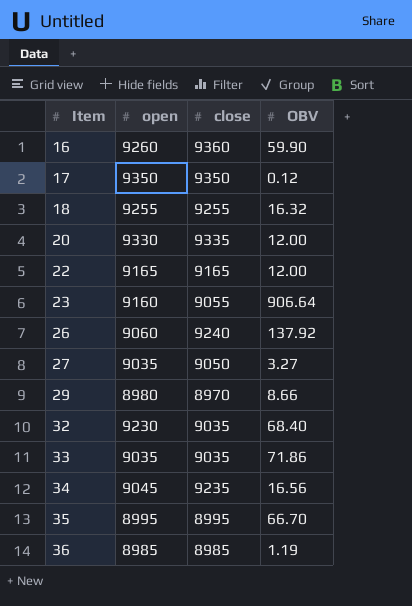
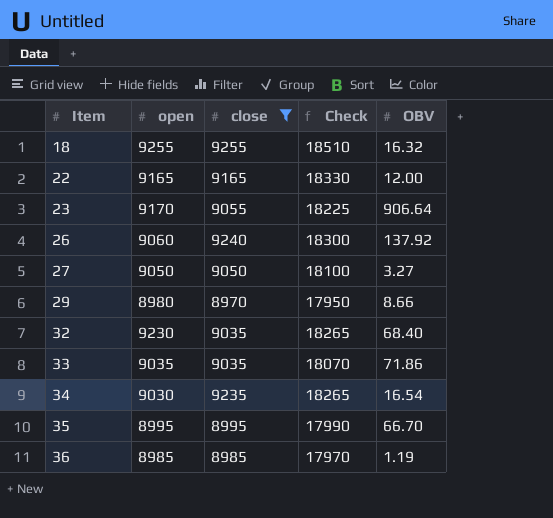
filter: none -> close <= 9255
column Check | formula: none -> [open] + [close]
23 | open: 9160 -> 9170
27 | open: 9035 -> 9050
34 | open: 9045 -> 9030
34 | OBV: 16.56 -> 16.54

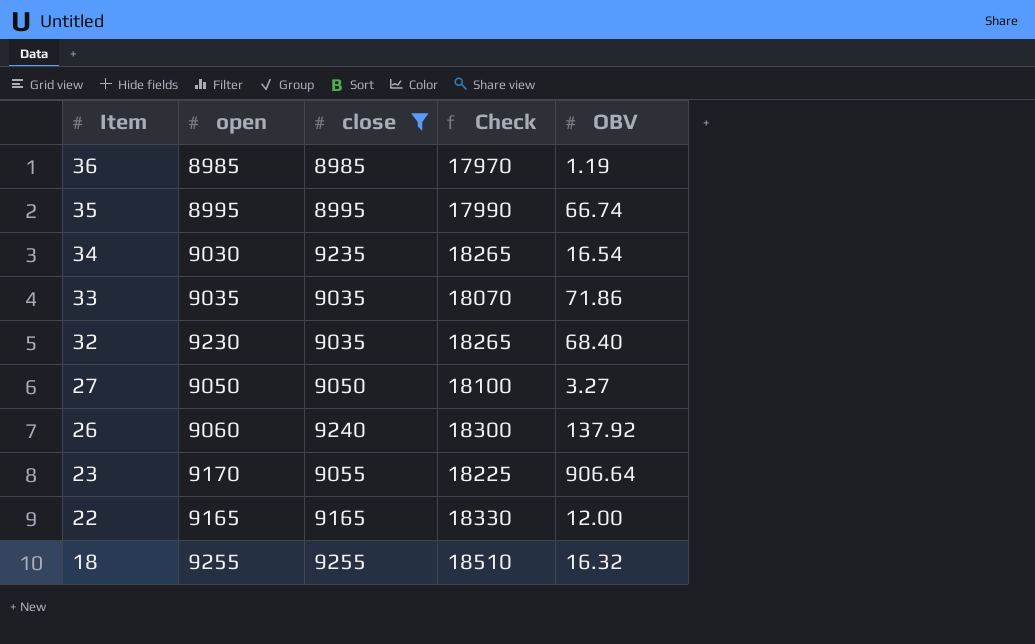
row order: Item ascending -> Item descending
row 29: 8980 | 8970 | 17950 | 8.66 -> none
35 | OBV: 66.70 -> 66.74

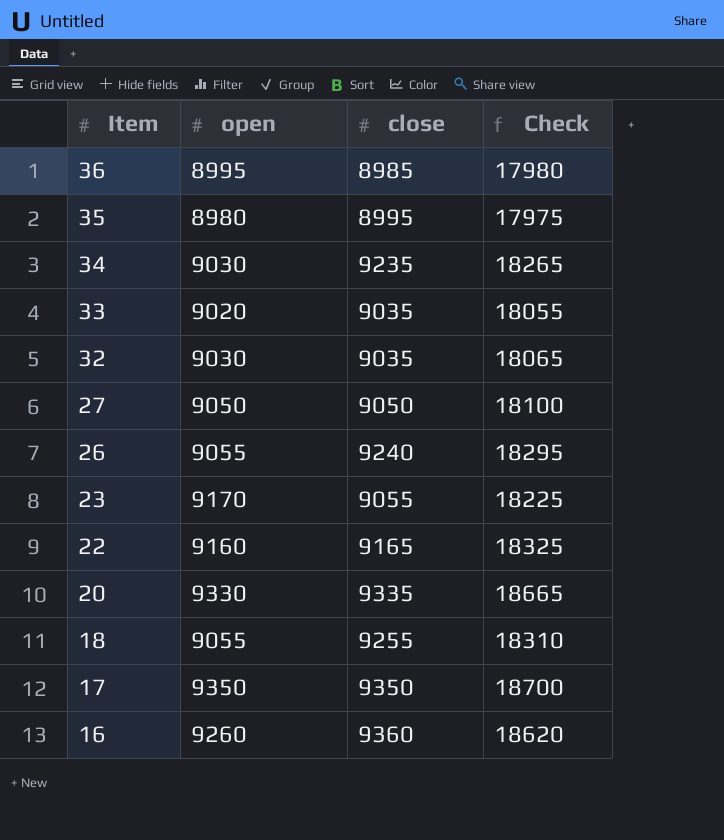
filter: close <= 9255 -> none
column OBV | position: 5 -> none
36 | open: 8985 -> 8995
36 | Check: 17970 -> 17980
35 | open: 8995 -> 8980
35 | Check: 17990 -> 17975
33 | open: 9035 -> 9020
33 | Check: 18070 -> 18055
32 | open: 9230 -> 9030
32 | Check: 18265 -> 18065
26 | open: 9060 -> 9055
26 | Check: 18300 -> 18295
22 | open: 9165 -> 9160
22 | Check: 18330 -> 18325
18 | open: 9255 -> 9055
18 | Check: 18510 -> 18310

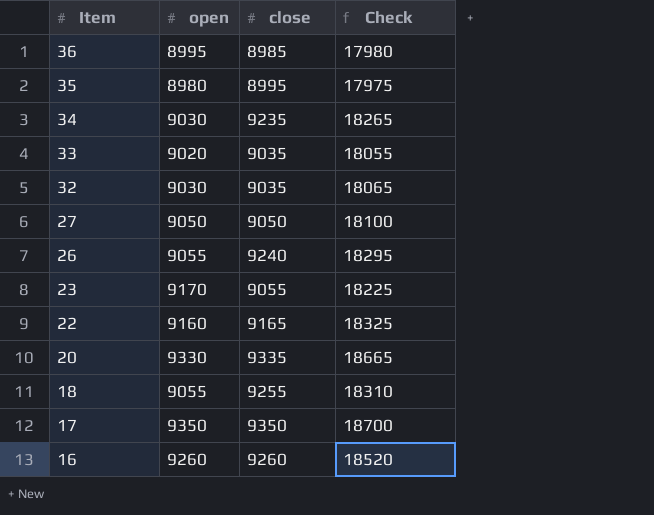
16 | close: 9360 -> 9260
16 | Check: 18620 -> 18520

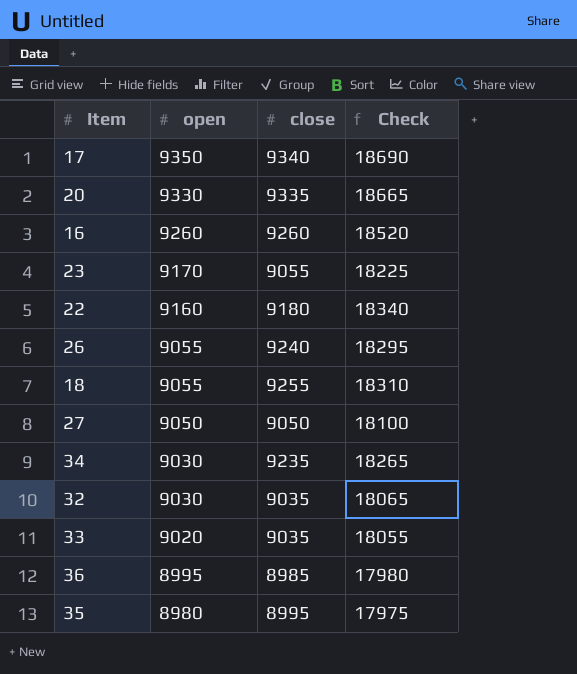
row order: Item descending -> open descending
17 | close: 9350 -> 9340
17 | Check: 18700 -> 18690
22 | close: 9165 -> 9180
22 | Check: 18325 -> 18340

